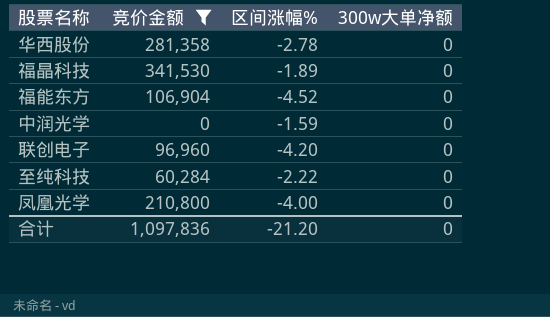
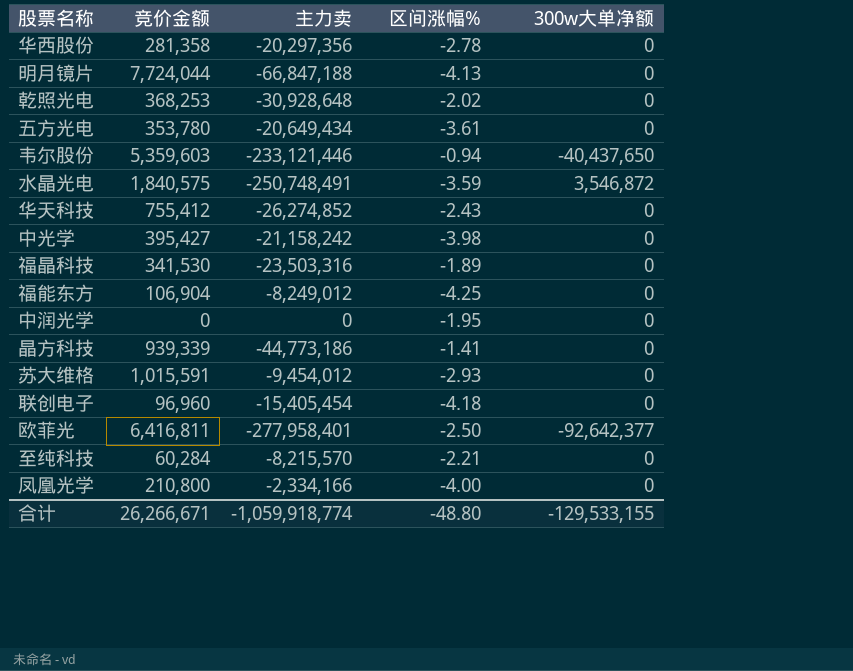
filter: 竞价金额 <= 341,530 -> none
column 主力卖 | position: none -> 3
福能东方 | 区间涨幅%: -4.52 -> -4.25
中润光学 | 区间涨幅%: -1.59 -> -1.95
联创电子 | 区间涨幅%: -4.20 -> -4.18
至纯科技 | 区间涨幅%: -2.22 -> -2.21
合计 | 竞价金额: 1,097,836 -> 26,266,671
合计 | 区间涨幅%: -21.20 -> -48.80
合计 | 300w大单净额: 0 -> -129,533,155

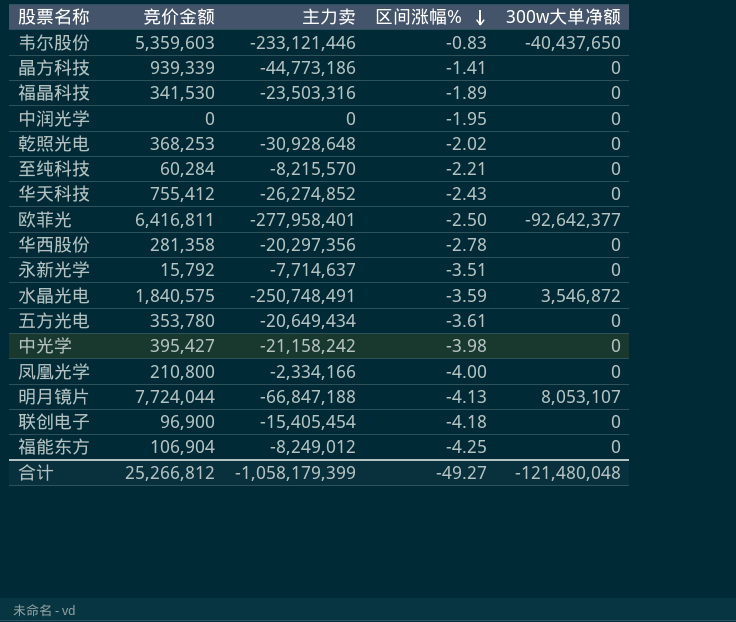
row order: none -> 区间涨幅% descending
row 苏大维格: 1,015,591 | -9,454,012 | -2.93 | 0 -> none
韦尔股份 | 区间涨幅%: -0.94 -> -0.83
row 永新光学: none -> 15,792 | -7,714,637 | -3.51 | 0
明月镜片 | 300w大单净额: 0 -> 8,053,107
联创电子 | 竞价金额: 96,960 -> 96,900
合计 | 竞价金额: 26,266,671 -> 25,266,812
合计 | 主力卖: -1,059,918,774 -> -1,058,179,399
合计 | 区间涨幅%: -48.80 -> -49.27
合计 | 300w大单净额: -129,533,155 -> -121,480,048

